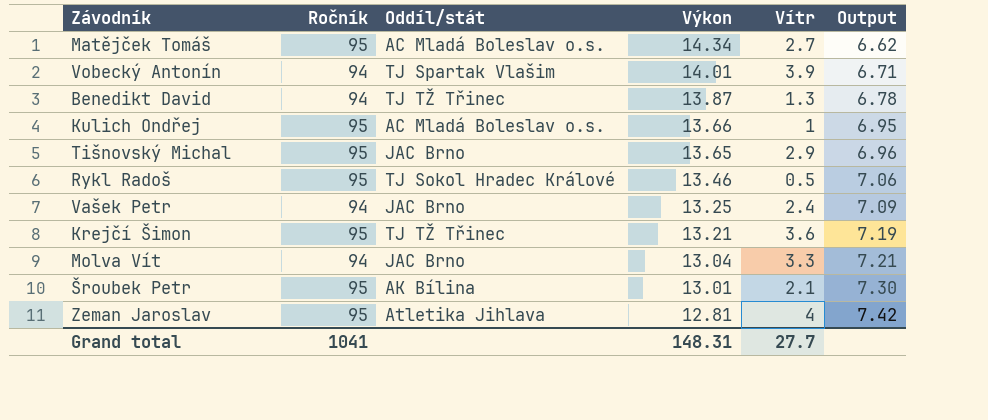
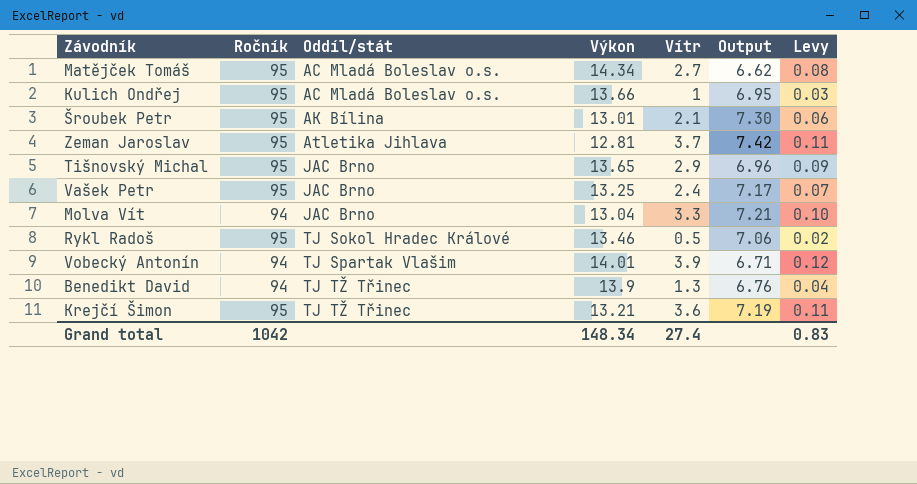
row order: Výkon descending -> Oddíl/stát ascending
column Levy | formula: none -> [Vítr] * 0.03
Zeman Jaroslav | Vítr: 4 -> 3.7
Vašek Petr | Ročník: 94 -> 95
Vašek Petr | Output: 7.09 -> 7.17
Benedikt David | Výkon: 13.87 -> 13.9
Benedikt David | Output: 6.78 -> 6.76
Grand total | Ročník: 1041 -> 1042
Grand total | Výkon: 148.31 -> 148.34
Grand total | Vítr: 27.7 -> 27.4

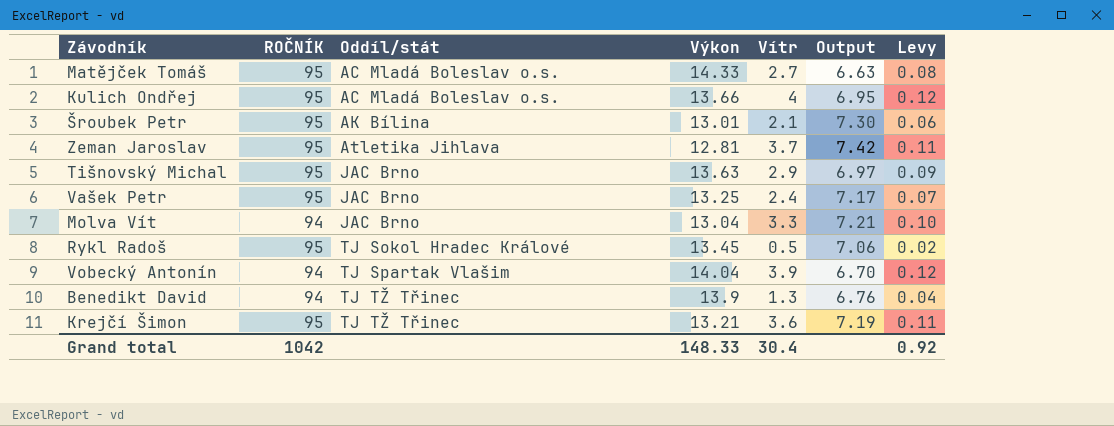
column name: Ročník -> ROČNÍK
Matějček Tomáš | Výkon: 14.34 -> 14.33
Matějček Tomáš | Output: 6.62 -> 6.63
Kulich Ondřej | Vítr: 1 -> 4
Kulich Ondřej | Levy: 0.03 -> 0.12
Tišnovský Michal | Výkon: 13.65 -> 13.63
Tišnovský Michal | Output: 6.96 -> 6.97
Rykl Radoš | Výkon: 13.46 -> 13.45
Vobecký Antonín | Výkon: 14.01 -> 14.04
Vobecký Antonín | Output: 6.71 -> 6.70
Grand total | Výkon: 148.34 -> 148.33
Grand total | Vítr: 27.4 -> 30.4
Grand total | Levy: 0.83 -> 0.92

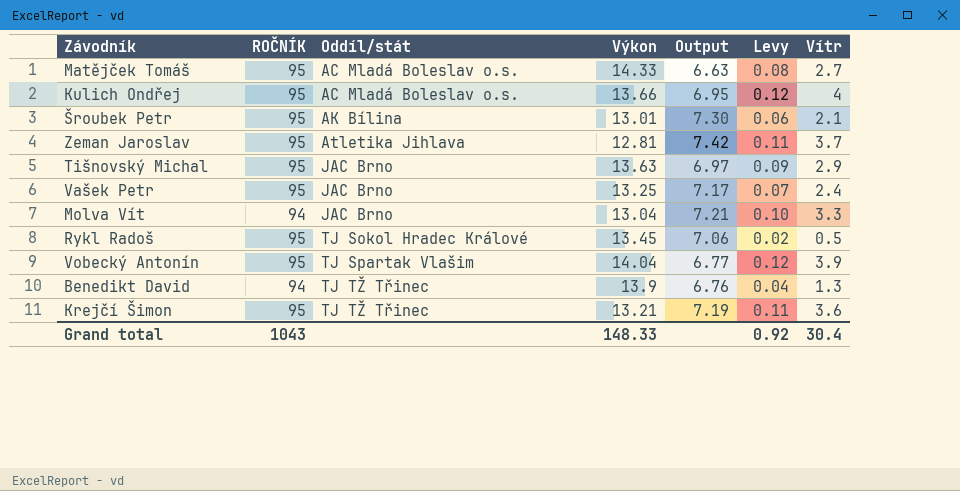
column Vítr | position: 5 -> 7
Vobecký Antonín | ROČNÍK: 94 -> 95
Vobecký Antonín | Output: 6.70 -> 6.77
Grand total | ROČNÍK: 1042 -> 1043

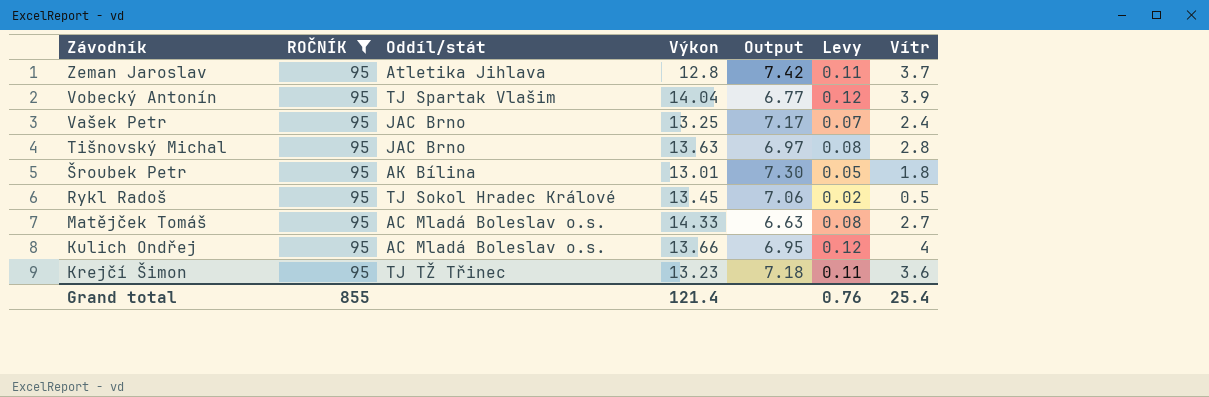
filter: none -> ROČNÍK = 95
row order: Oddíl/stát ascending -> Závodník descending
Zeman Jaroslav | Výkon: 12.81 -> 12.8
Tišnovský Michal | Levy: 0.09 -> 0.08
Tišnovský Michal | Vítr: 2.9 -> 2.8
Šroubek Petr | Levy: 0.06 -> 0.05
Šroubek Petr | Vítr: 2.1 -> 1.8
Krejčí Šimon | Výkon: 13.21 -> 13.23
Krejčí Šimon | Output: 7.19 -> 7.18
Grand total | ROČNÍK: 1043 -> 855
Grand total | Výkon: 148.33 -> 121.4
Grand total | Levy: 0.92 -> 0.76
Grand total | Vítr: 30.4 -> 25.4

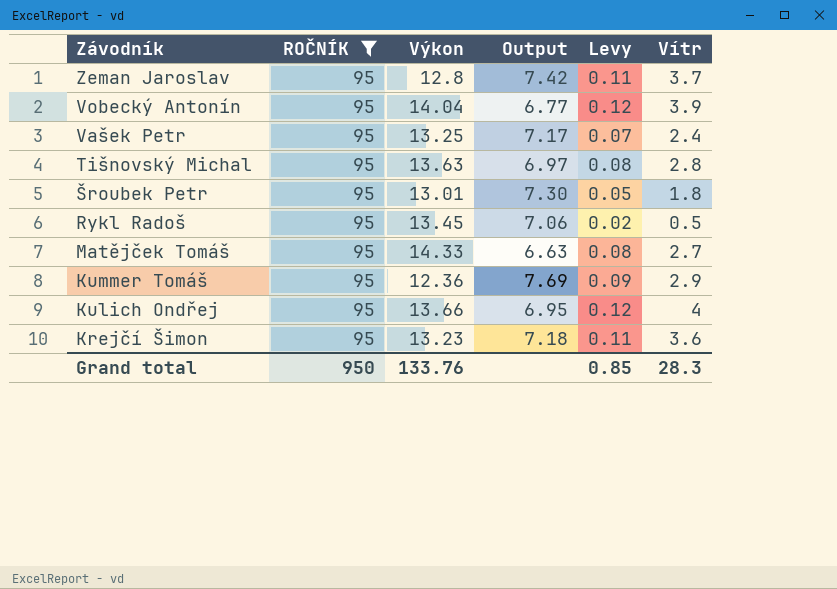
column Oddíl/stát | position: 3 -> none
row Kummer Tomáš: none -> 95 | 12.36 | 7.69 | 0.09 | 2.9
Grand total | ROČNÍK: 855 -> 950
Grand total | Výkon: 121.4 -> 133.76
Grand total | Levy: 0.76 -> 0.85
Grand total | Vítr: 25.4 -> 28.3

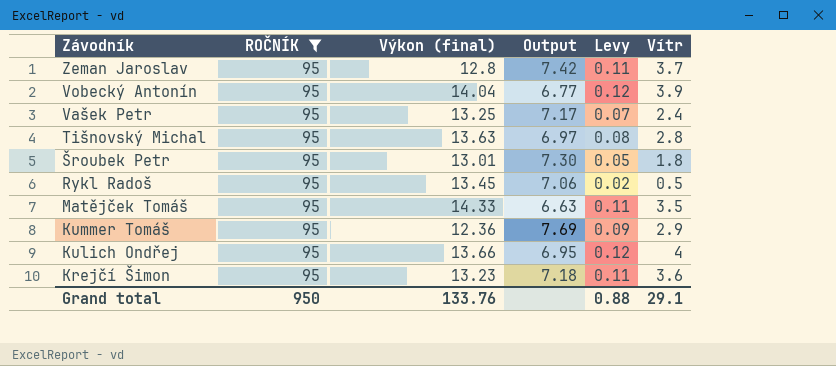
column name: Výkon -> Výkon (final)
Matějček Tomáš | Levy: 0.08 -> 0.11
Matějček Tomáš | Vítr: 2.7 -> 3.5
Grand total | Levy: 0.85 -> 0.88
Grand total | Vítr: 28.3 -> 29.1

